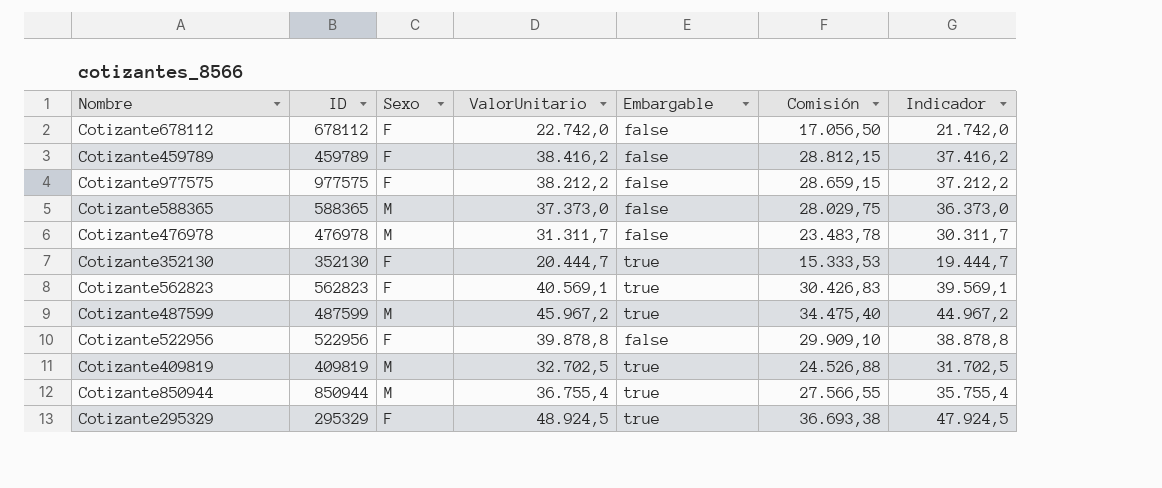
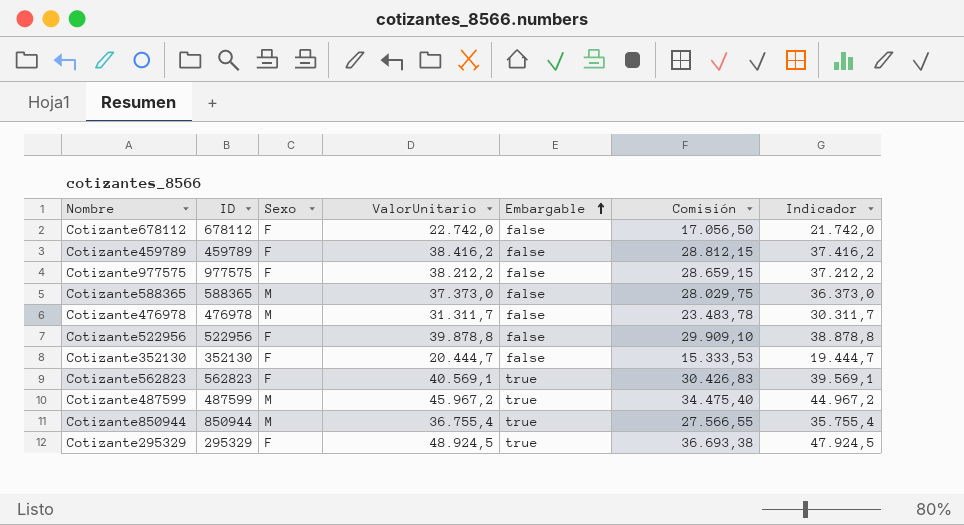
row order: none -> Embargable ascending
row Cotizante409819: 409819 | M | 32.702,5 | true | 24.526,88 | 31.702,5 -> none
Cotizante352130 | Embargable: true -> false

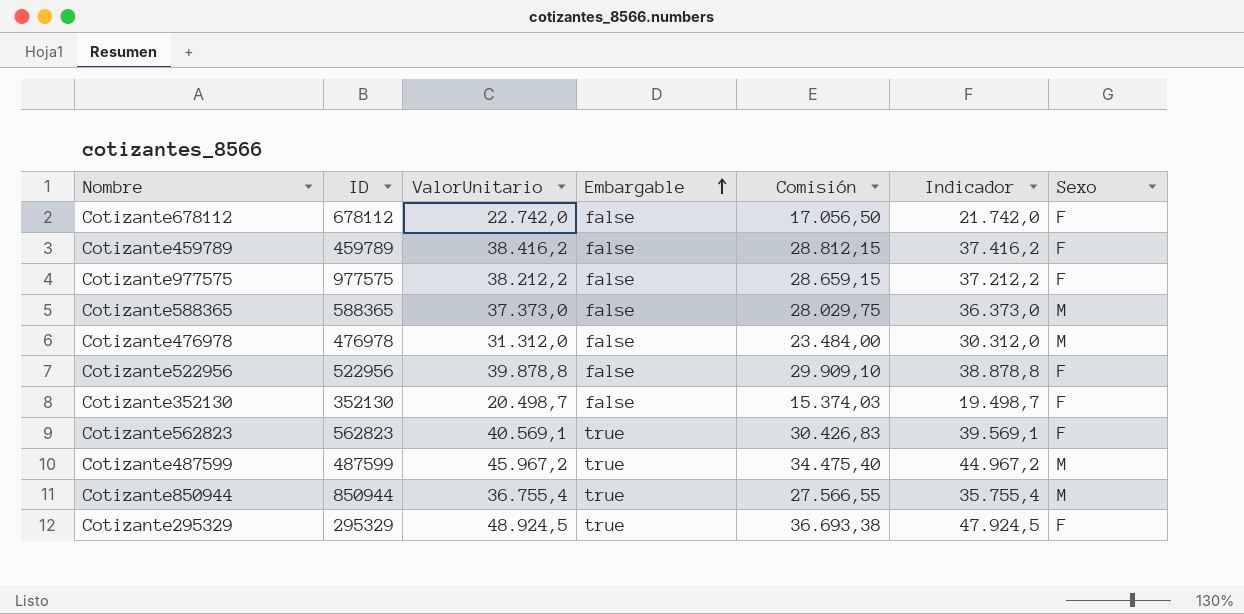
column Sexo | position: 3 -> 7
Cotizante476978 | ValorUnitario: 31.311,7 -> 31.312,0
Cotizante476978 | Comisión: 23.483,78 -> 23.484,00
Cotizante476978 | Indicador: 30.311,7 -> 30.312,0
Cotizante352130 | ValorUnitario: 20.444,7 -> 20.498,7
Cotizante352130 | Comisión: 15.333,53 -> 15.374,03
Cotizante352130 | Indicador: 19.444,7 -> 19.498,7

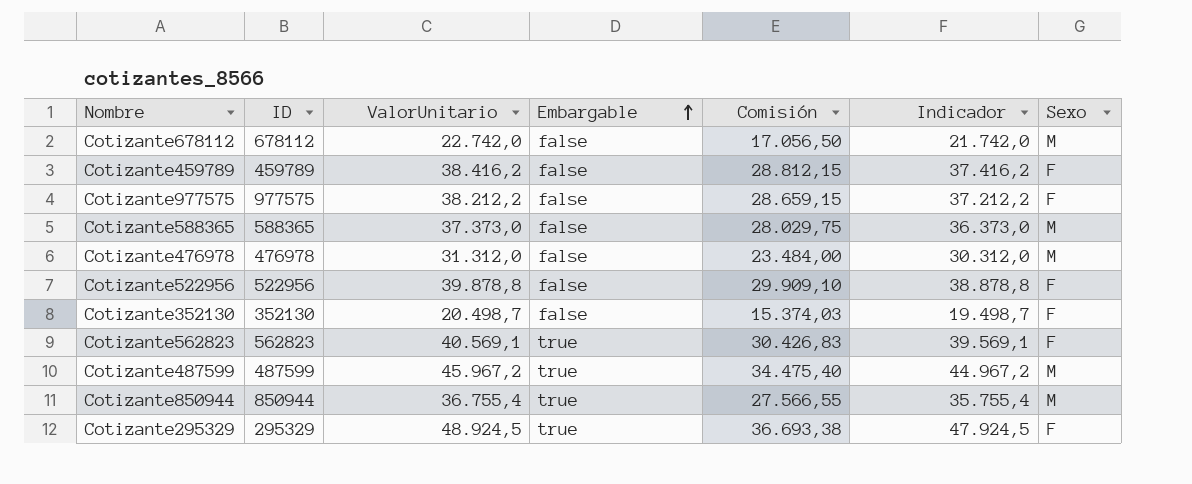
Cotizante678112 | Sexo: F -> M

